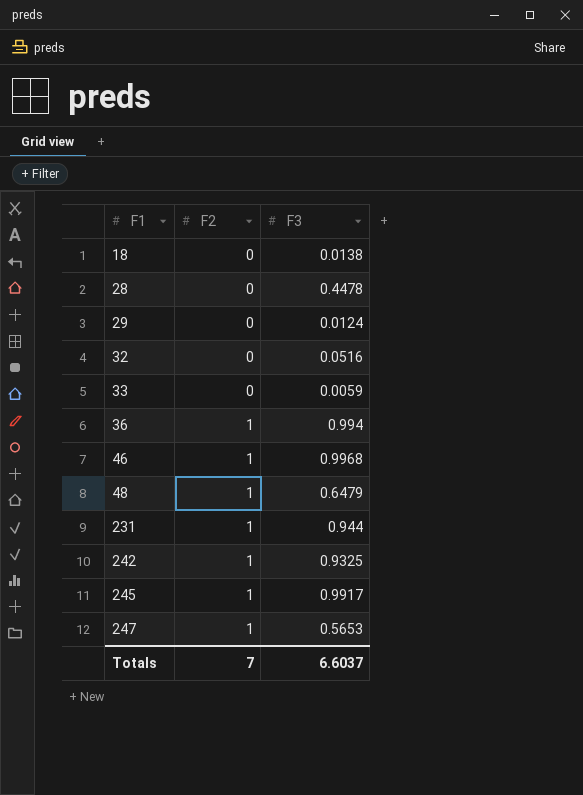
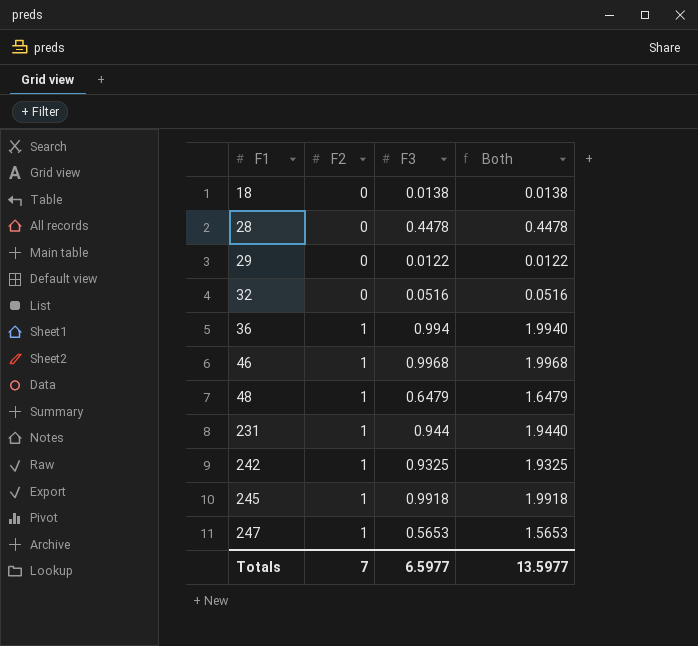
column Both | formula: none -> [F2] + [F3]
row 33: 0 | 0.0059 -> none
29 | F3: 0.0124 -> 0.0122
245 | F3: 0.9917 -> 0.9918
Totals | F3: 6.6037 -> 6.5977

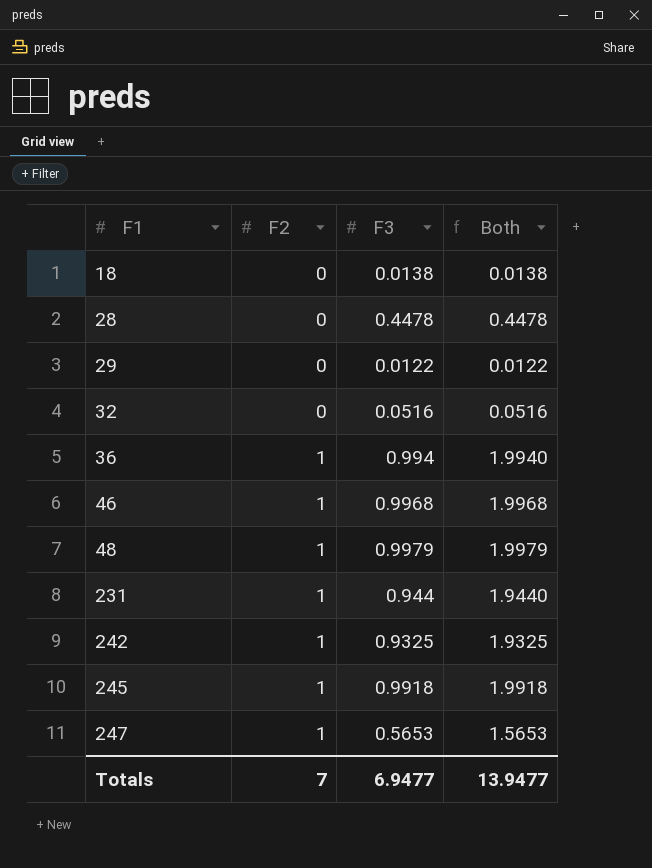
48 | F3: 0.6479 -> 0.9979
48 | Both: 1.6479 -> 1.9979
Totals | F3: 6.5977 -> 6.9477
Totals | Both: 13.5977 -> 13.9477

